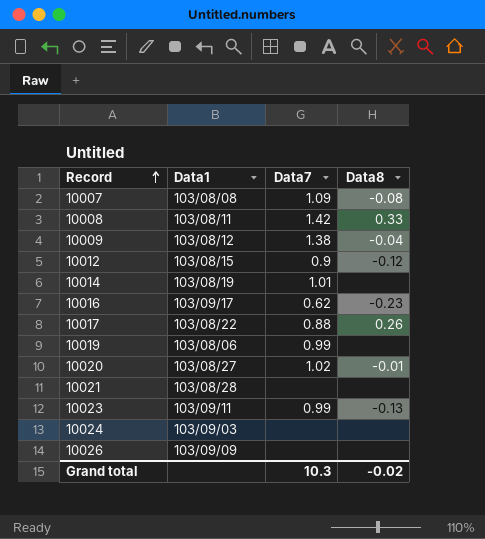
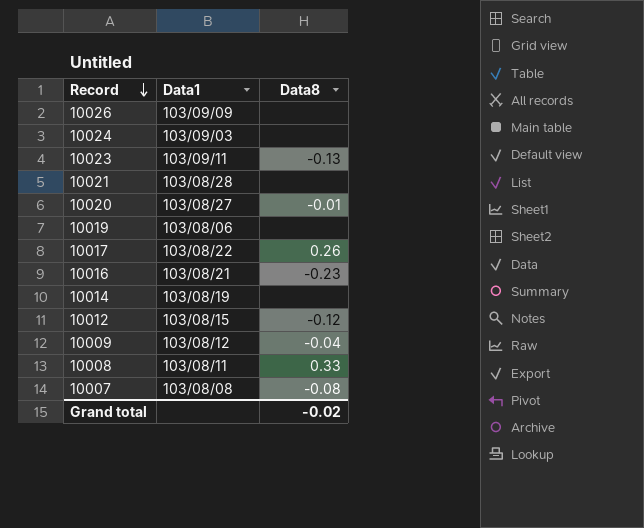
row order: Record ascending -> Record descending
column Data7 | position: 3 -> none
10016 | Data1: 103/09/17 -> 103/08/21

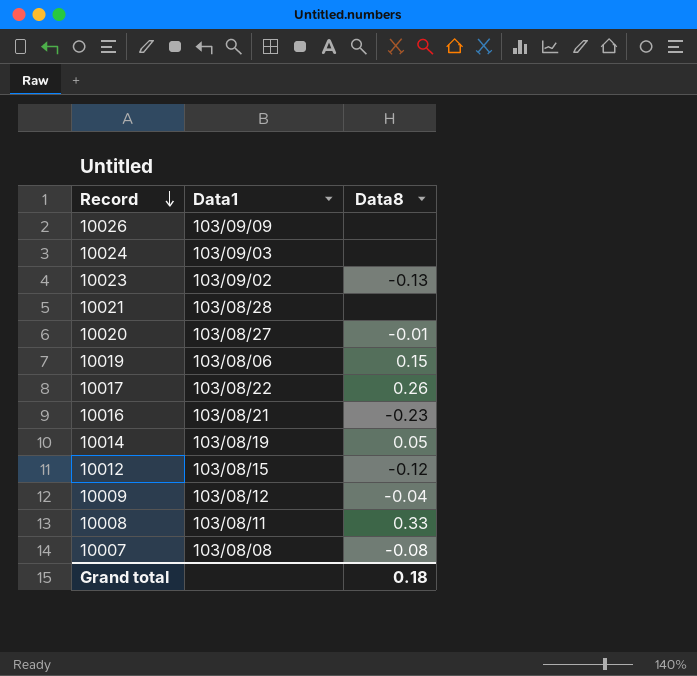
10023 | Data1: 103/09/11 -> 103/09/02
10019 | Data8: none -> 0.15
10014 | Data8: none -> 0.05
Grand total | Data8: -0.02 -> 0.18

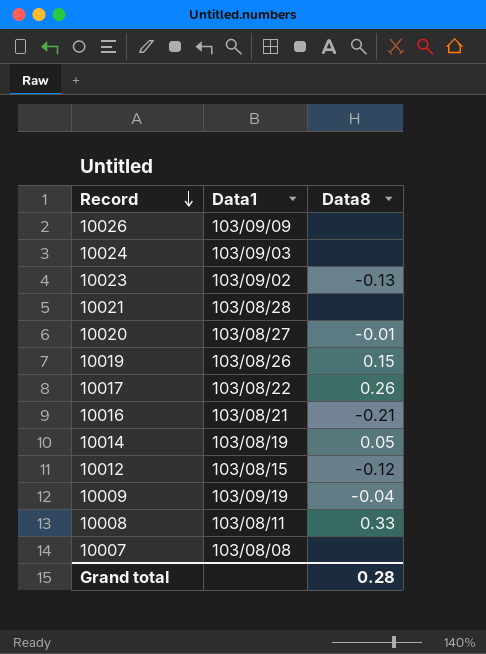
10019 | Data1: 103/08/06 -> 103/08/26
10016 | Data8: -0.23 -> -0.21
10009 | Data1: 103/08/12 -> 103/09/19
10007 | Data8: -0.08 -> none
Grand total | Data8: 0.18 -> 0.28

